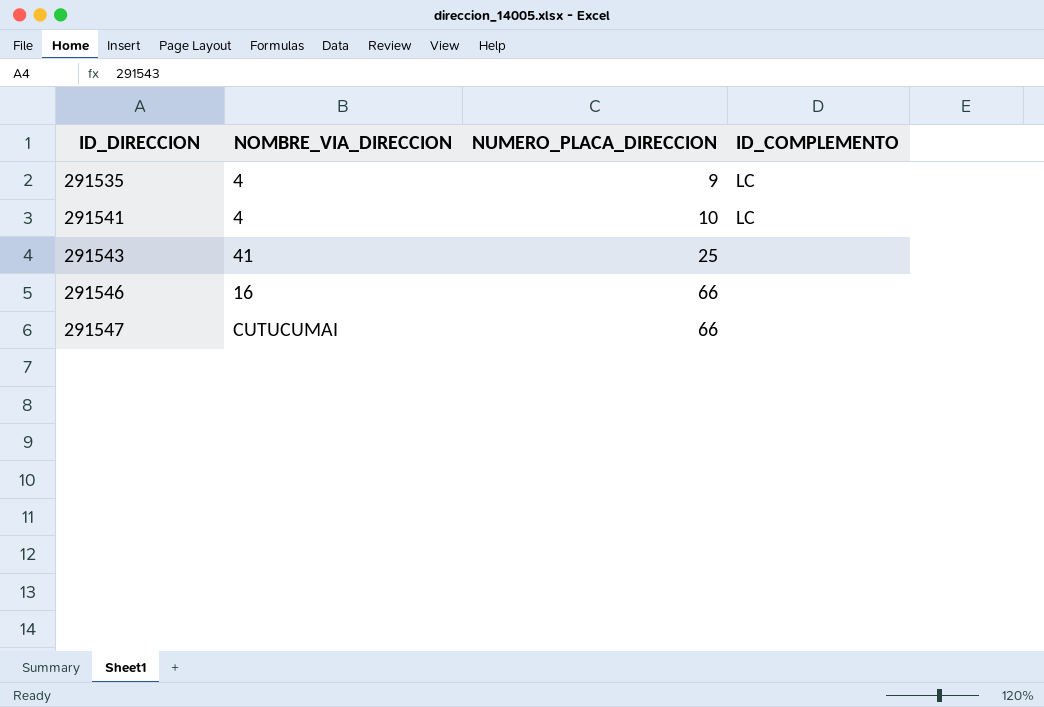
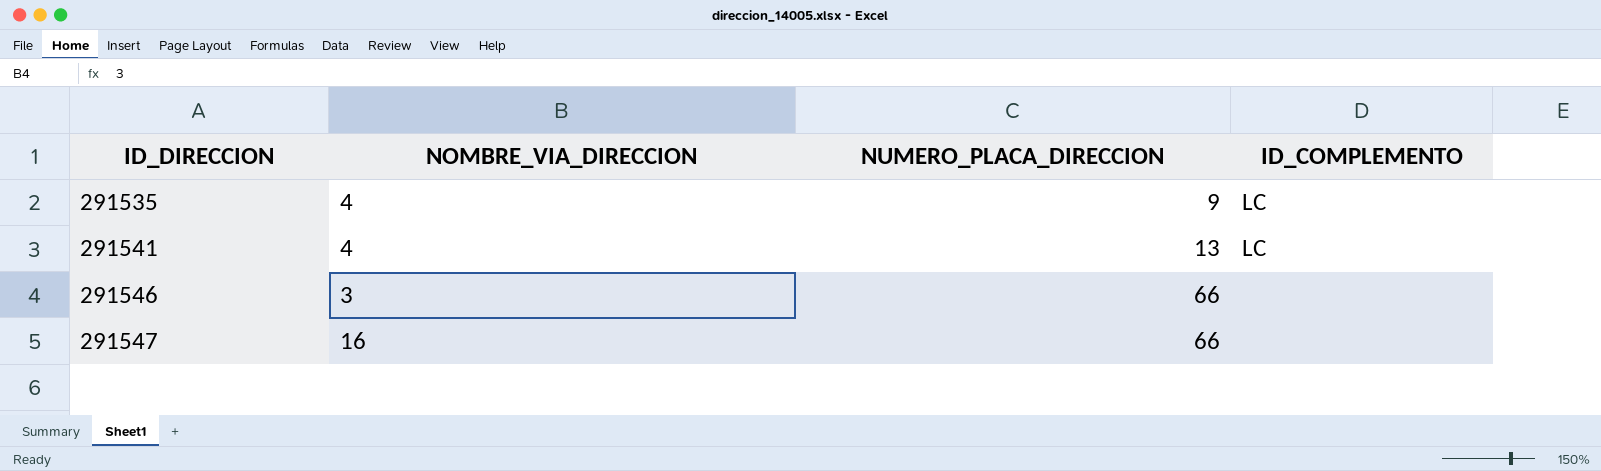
row 291543: 41 | 25 | none -> none
291541 | NUMERO_PLACA_DIRECCION: 10 -> 13
291546 | NOMBRE_VIA_DIRECCION: 16 -> 3
291547 | NOMBRE_VIA_DIRECCION: CUTUCUMAI -> 16

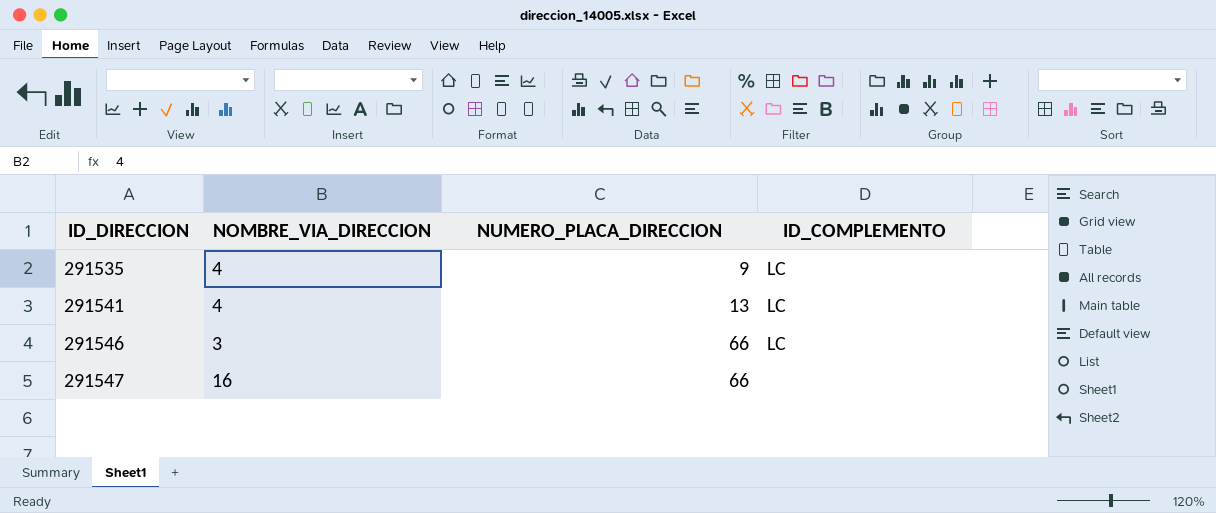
291546 | ID_COMPLEMENTO: none -> LC

